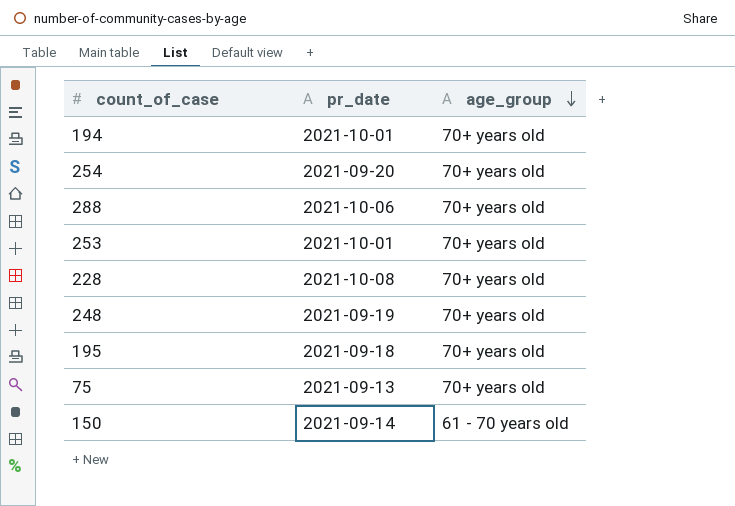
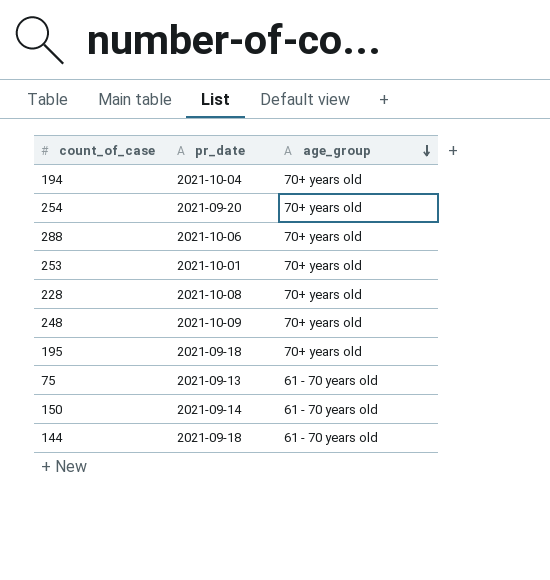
194 | pr_date: 2021-10-01 -> 2021-10-04
248 | pr_date: 2021-09-19 -> 2021-10-09
75 | age_group: 70+ years old -> 61 - 70 years old
row 144: none -> 2021-09-18 | 61 - 70 years old

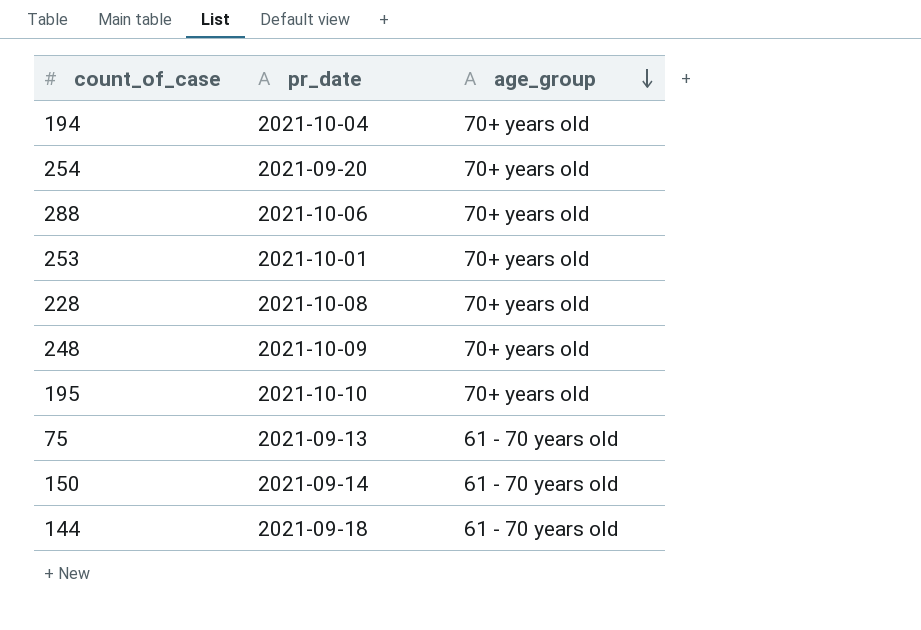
195 | pr_date: 2021-09-18 -> 2021-10-10

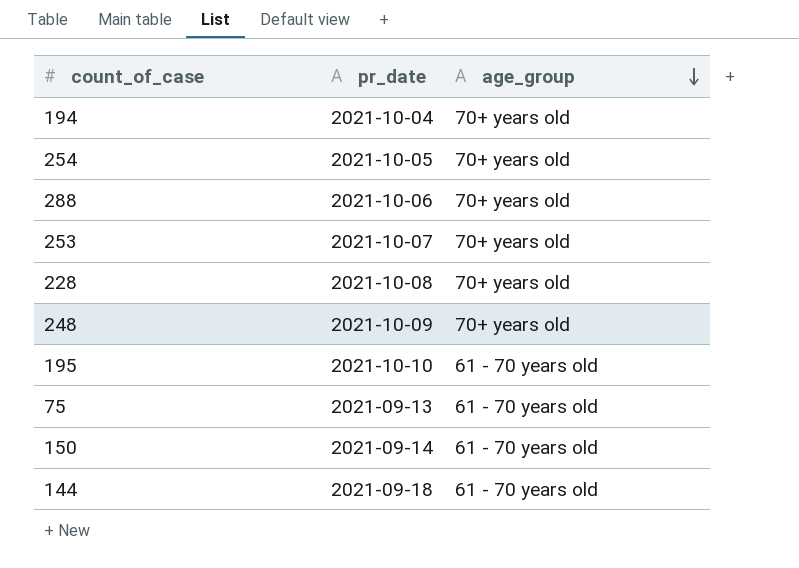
254 | pr_date: 2021-09-20 -> 2021-10-05
253 | pr_date: 2021-10-01 -> 2021-10-07
195 | age_group: 70+ years old -> 61 - 70 years old

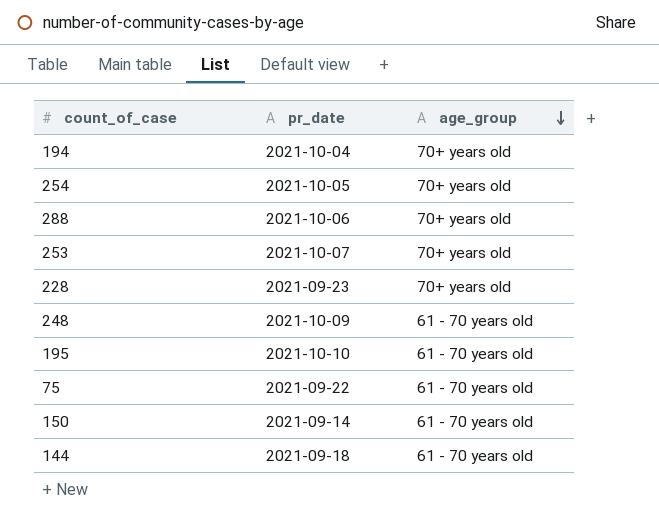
228 | pr_date: 2021-10-08 -> 2021-09-23
248 | age_group: 70+ years old -> 61 - 70 years old
75 | pr_date: 2021-09-13 -> 2021-09-22

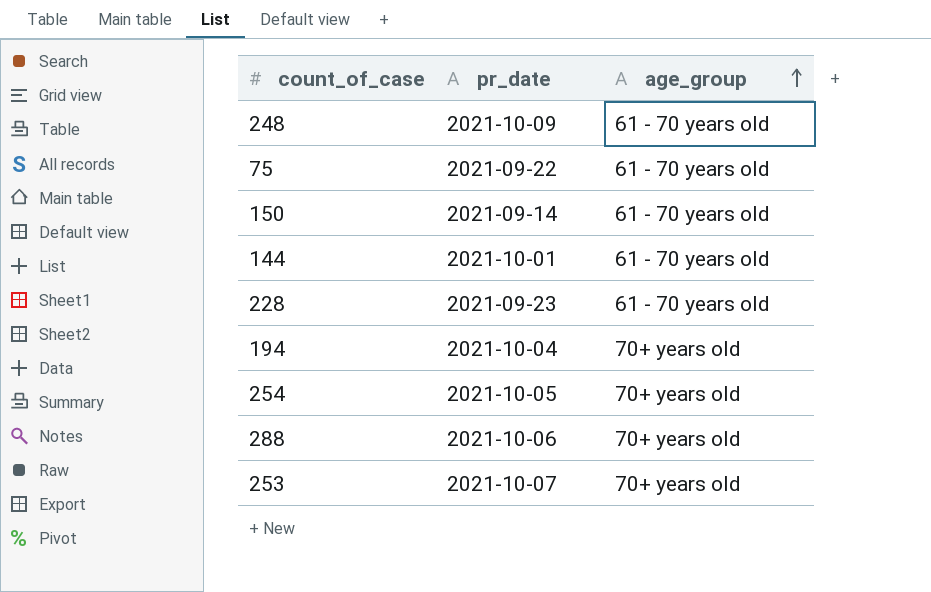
row order: age_group descending -> age_group ascending
row 195: 2021-10-10 | 61 - 70 years old -> none
144 | pr_date: 2021-09-18 -> 2021-10-01
228 | age_group: 70+ years old -> 61 - 70 years old

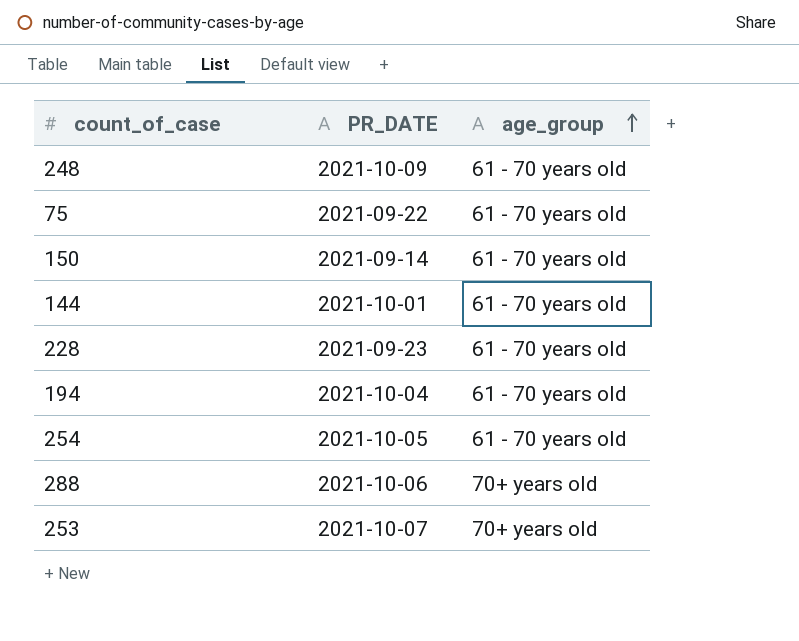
column name: pr_date -> PR_DATE
194 | age_group: 70+ years old -> 61 - 70 years old
254 | age_group: 70+ years old -> 61 - 70 years old

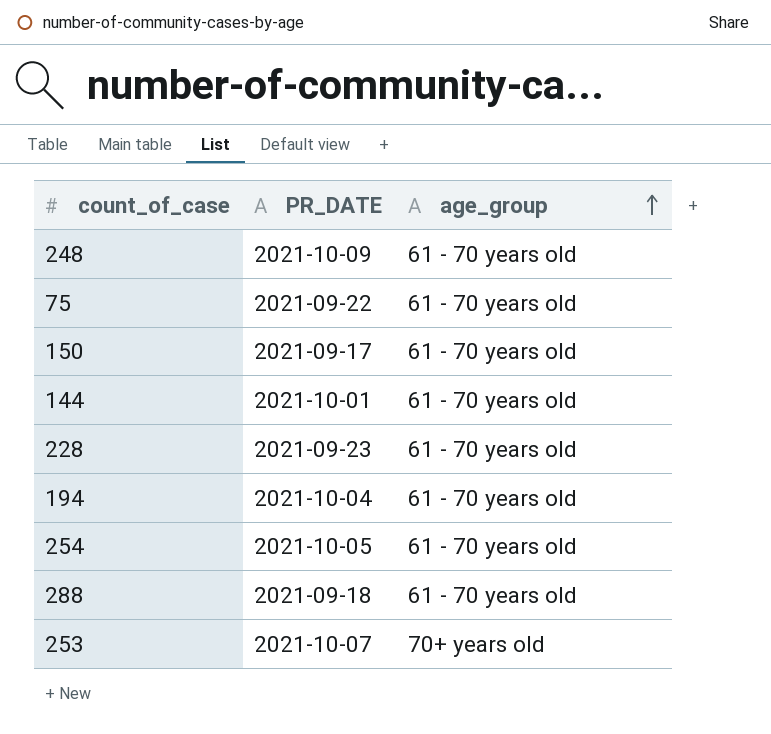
150 | PR_DATE: 2021-09-14 -> 2021-09-17
288 | PR_DATE: 2021-10-06 -> 2021-09-18
288 | age_group: 70+ years old -> 61 - 70 years old

